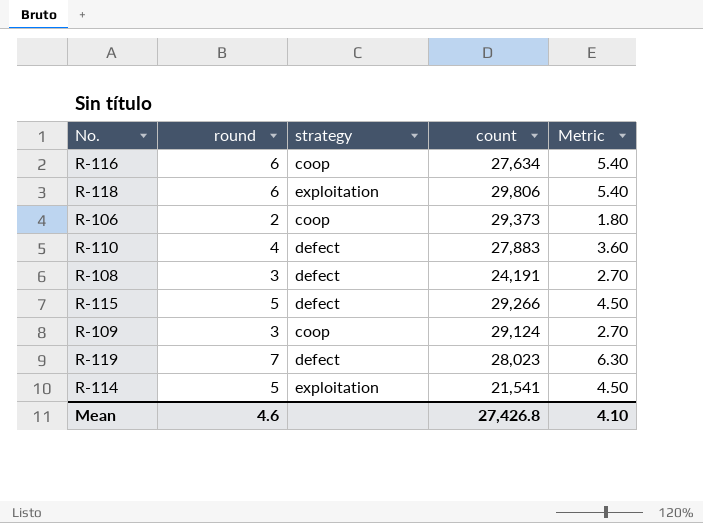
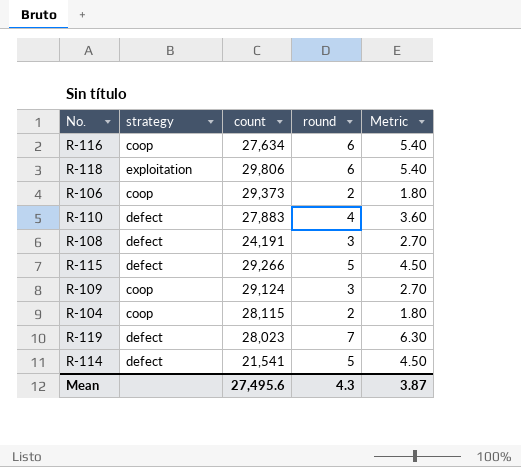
column round | position: 2 -> 4
row R-104: none -> coop | 28,115 | 2 | 1.80
R-114 | strategy: exploitation -> defect
Mean | count: 27,426.8 -> 27,495.6
Mean | round: 4.6 -> 4.3
Mean | Metric: 4.10 -> 3.87

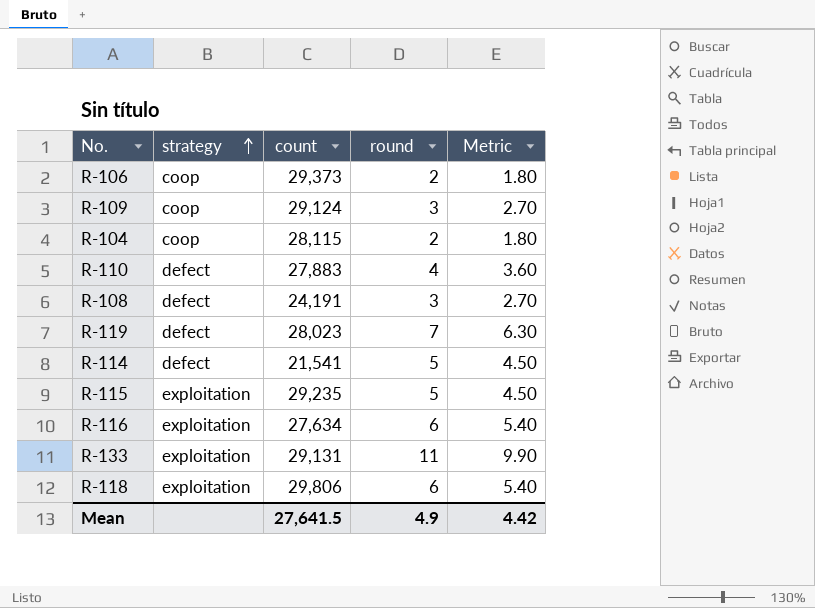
row order: none -> strategy ascending
R-115 | strategy: defect -> exploitation
R-115 | count: 29,266 -> 29,235
R-116 | strategy: coop -> exploitation
row R-133: none -> exploitation | 29,131 | 11 | 9.90
Mean | count: 27,495.6 -> 27,641.5
Mean | round: 4.3 -> 4.9
Mean | Metric: 3.87 -> 4.42

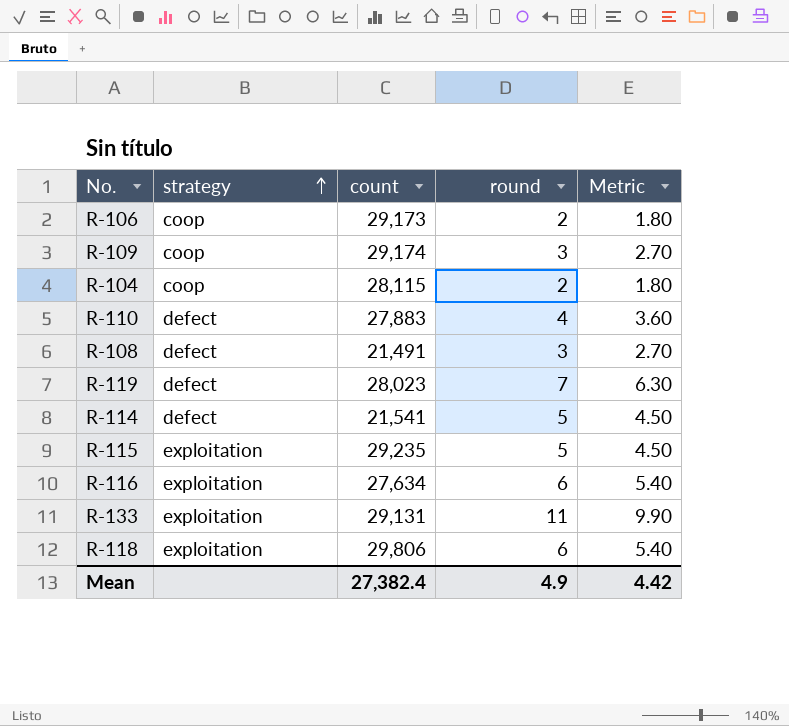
R-106 | count: 29,373 -> 29,173
R-109 | count: 29,124 -> 29,174
R-108 | count: 24,191 -> 21,491
Mean | count: 27,641.5 -> 27,382.4

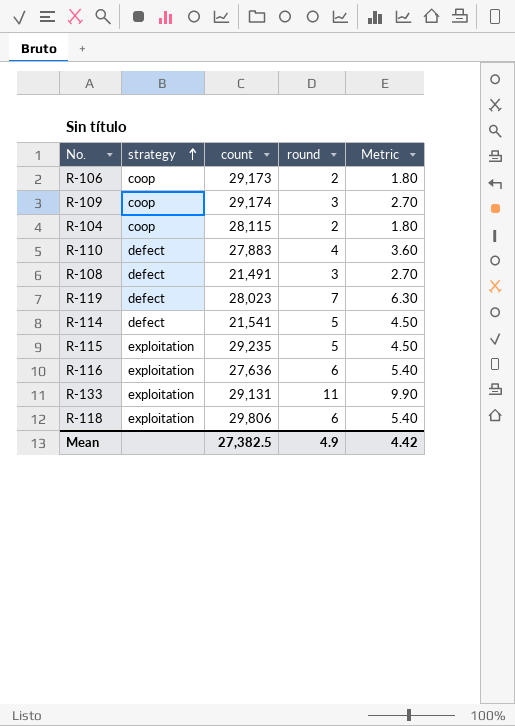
R-116 | count: 27,634 -> 27,636
Mean | count: 27,382.4 -> 27,382.5

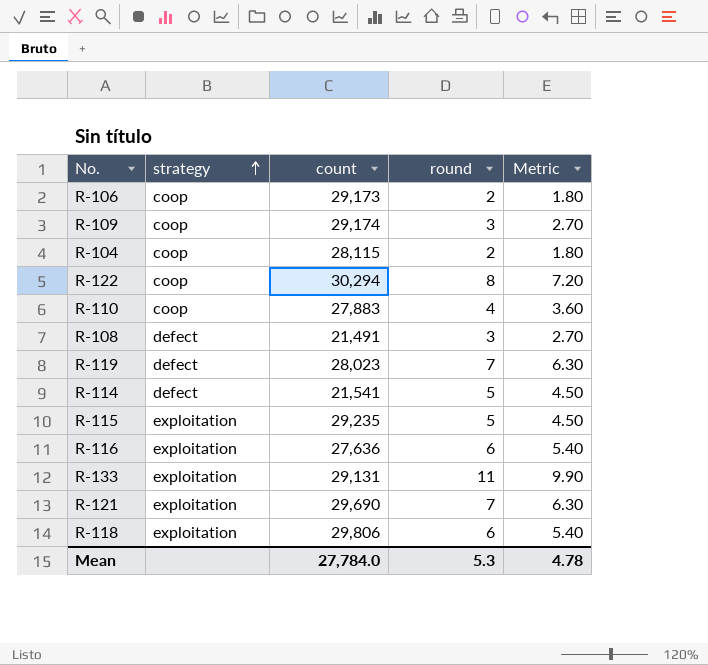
row R-122: none -> coop | 30,294 | 8 | 7.20
R-110 | strategy: defect -> coop
row R-121: none -> exploitation | 29,690 | 7 | 6.30
Mean | count: 27,382.5 -> 27,784.0
Mean | round: 4.9 -> 5.3
Mean | Metric: 4.42 -> 4.78

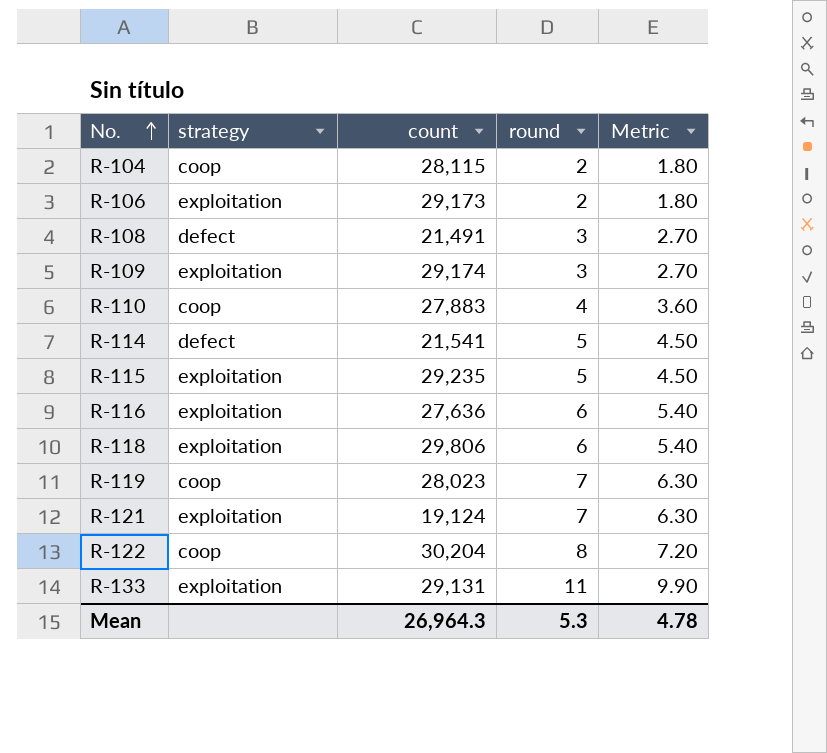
row order: strategy ascending -> No. ascending
R-106 | strategy: coop -> exploitation
R-109 | strategy: coop -> exploitation
R-119 | strategy: defect -> coop
R-121 | count: 29,690 -> 19,124
R-122 | count: 30,294 -> 30,204
Mean | count: 27,784.0 -> 26,964.3

